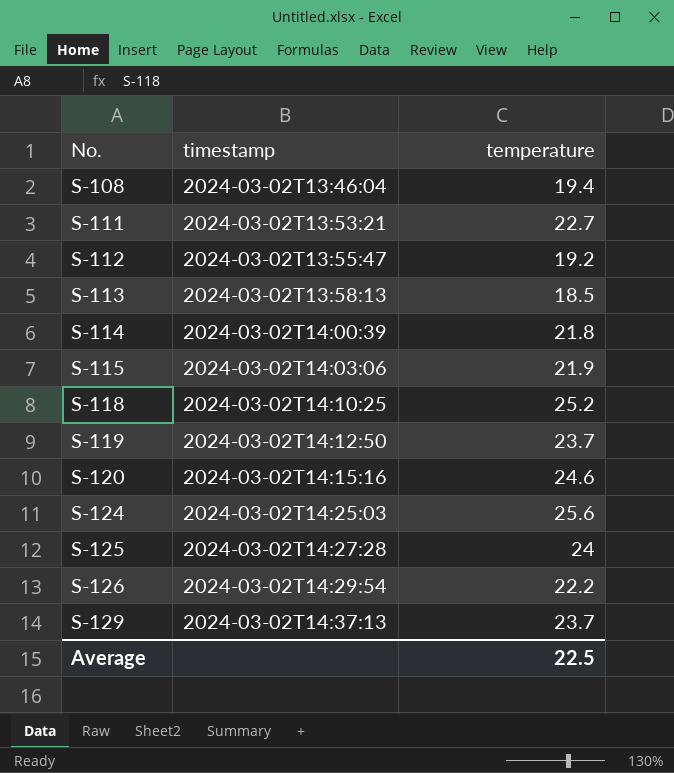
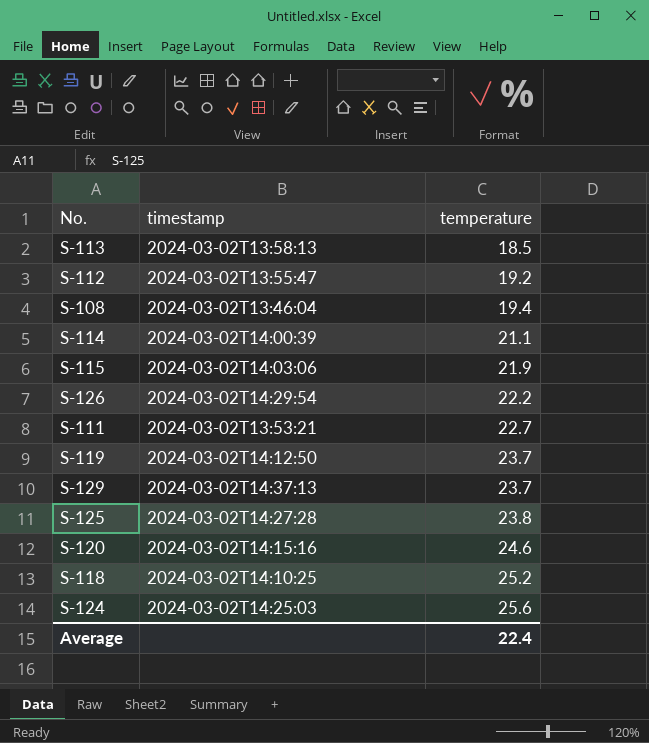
row order: No. ascending -> temperature ascending
S-114 | temperature: 21.8 -> 21.1
S-125 | temperature: 24 -> 23.8
Average | temperature: 22.5 -> 22.4

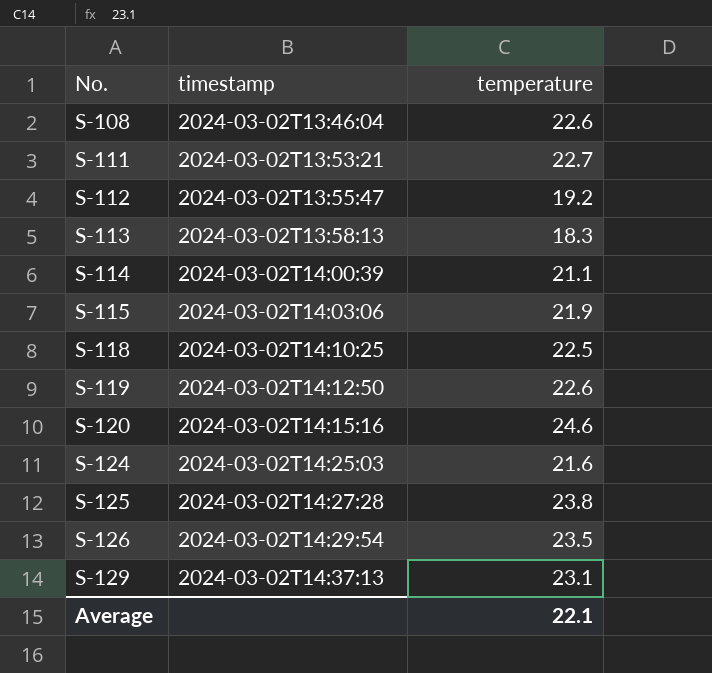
row order: temperature ascending -> No. ascending
S-108 | temperature: 19.4 -> 22.6
S-113 | temperature: 18.5 -> 18.3
S-118 | temperature: 25.2 -> 22.5
S-119 | temperature: 23.7 -> 22.6
S-124 | temperature: 25.6 -> 21.6
S-126 | temperature: 22.2 -> 23.5
S-129 | temperature: 23.7 -> 23.1
Average | temperature: 22.4 -> 22.1

